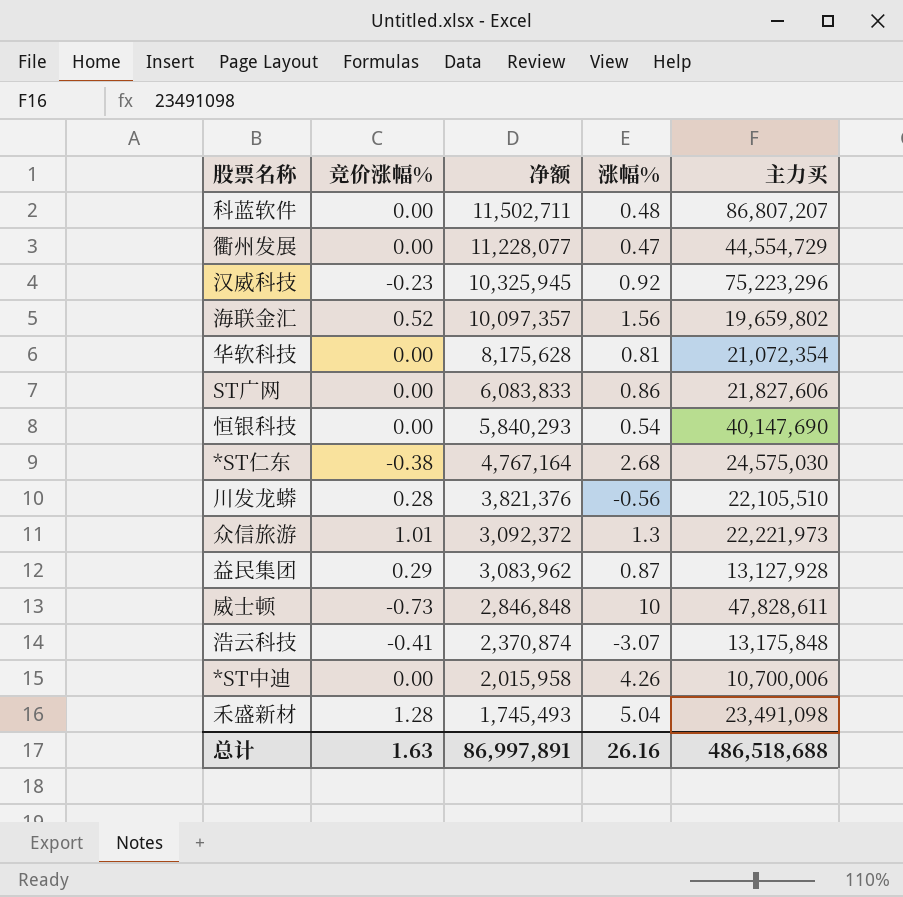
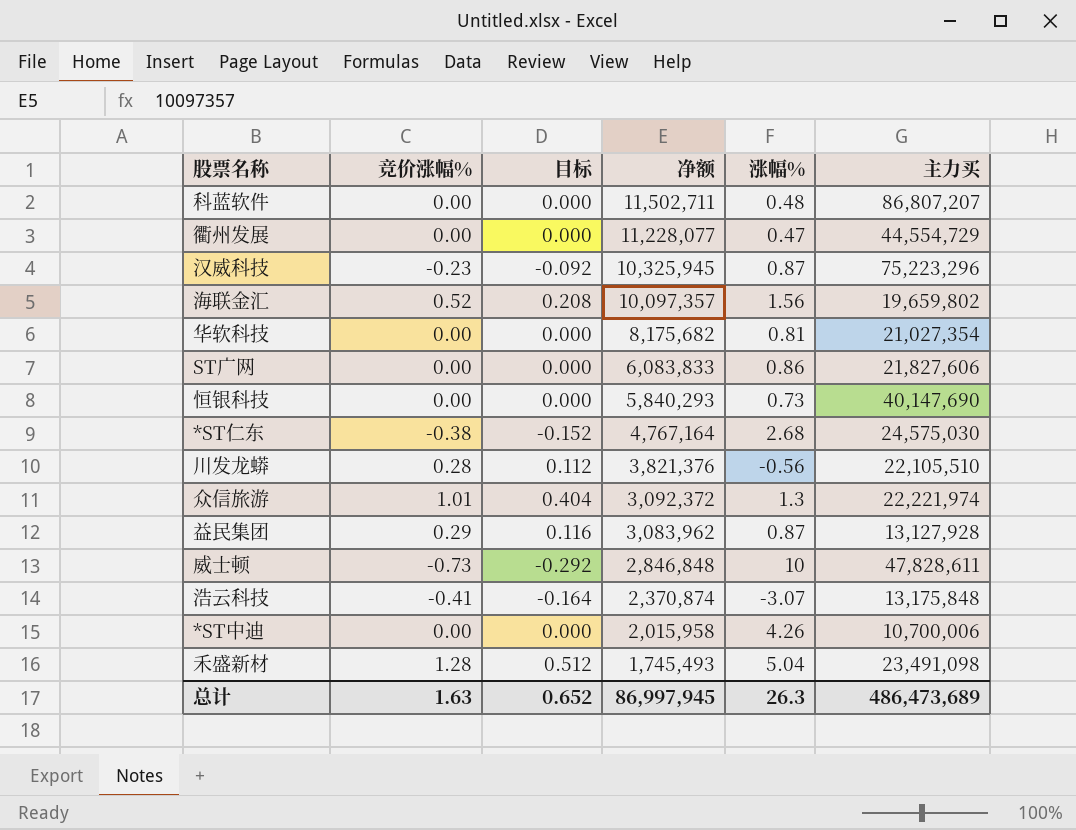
column 目标 | formula: none -> [竞价涨幅%] * 0.4
汉威科技 | 涨幅%: 0.92 -> 0.87
华软科技 | 净额: 8,175,628 -> 8,175,682
华软科技 | 主力买: 21,072,354 -> 21,027,354
恒银科技 | 涨幅%: 0.54 -> 0.73
众信旅游 | 主力买: 22,221,973 -> 22,221,974
总计 | 净额: 86,997,891 -> 86,997,945
总计 | 涨幅%: 26.16 -> 26.3
总计 | 主力买: 486,518,688 -> 486,473,689

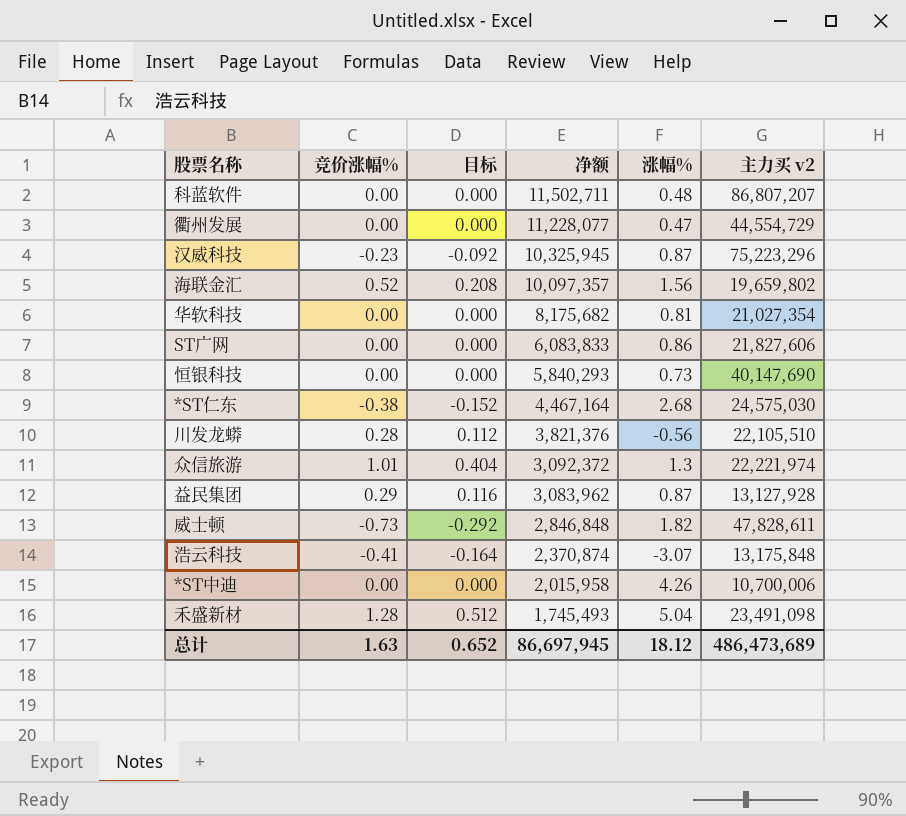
column name: 主力买 -> 主力买 v2
*ST仁东 | 净额: 4,767,164 -> 4,467,164
威士顿 | 涨幅%: 10 -> 1.82
总计 | 净额: 86,997,945 -> 86,697,945
总计 | 涨幅%: 26.3 -> 18.12

